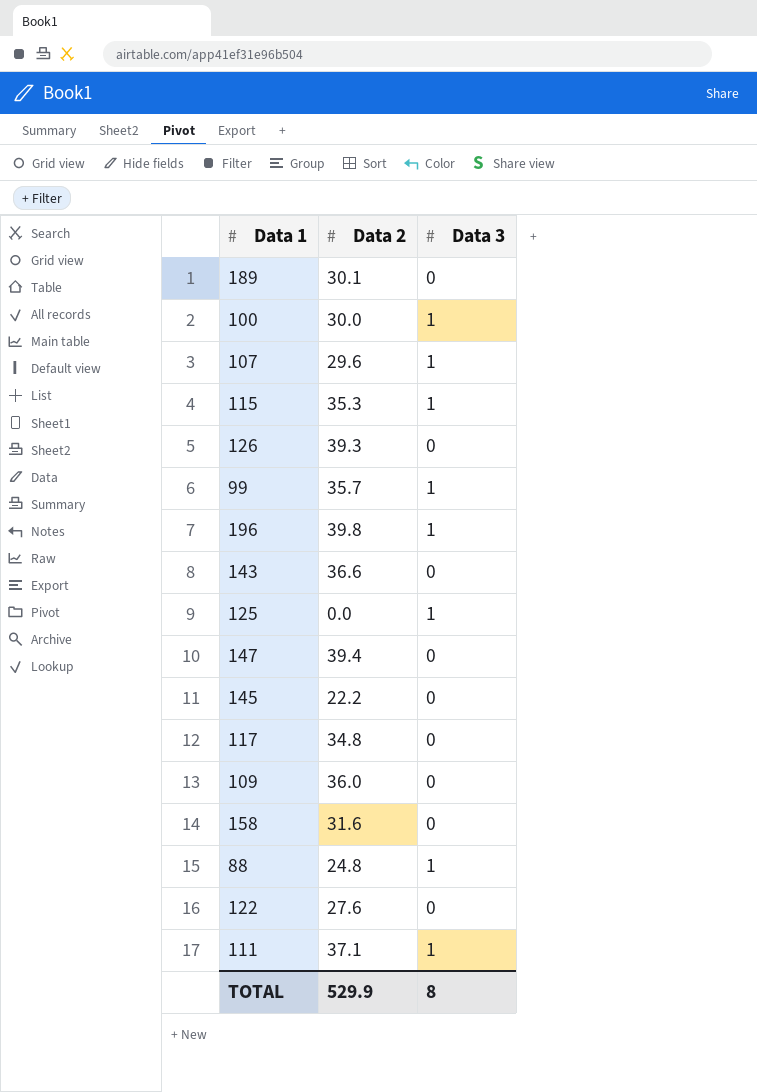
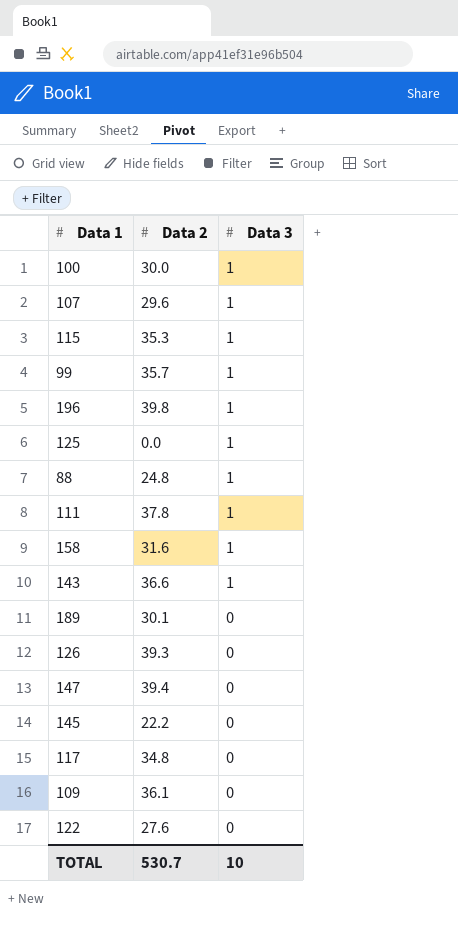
row order: none -> Data 3 descending
111 | Data 2: 37.1 -> 37.8
158 | Data 3: 0 -> 1
143 | Data 3: 0 -> 1
109 | Data 2: 36.0 -> 36.1
TOTAL | Data 2: 529.9 -> 530.7
TOTAL | Data 3: 8 -> 10

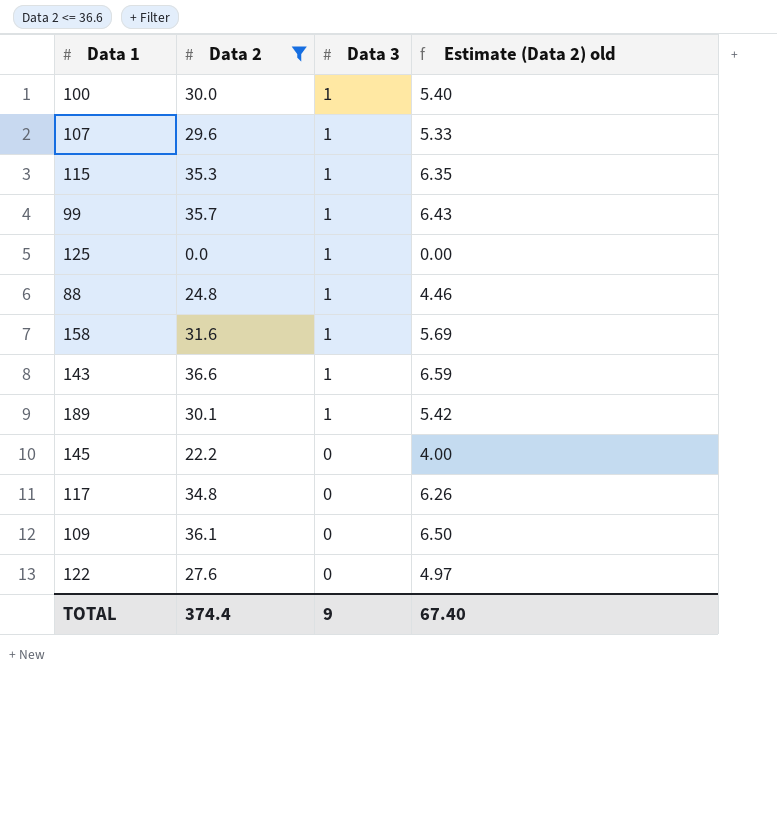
filter: none -> Data 2 <= 36.6
column Estimate (Data 2) old | formula: none -> [Data 2] * 0.18
189 | Data 3: 0 -> 1
TOTAL | Data 2: 530.7 -> 374.4
TOTAL | Data 3: 10 -> 9

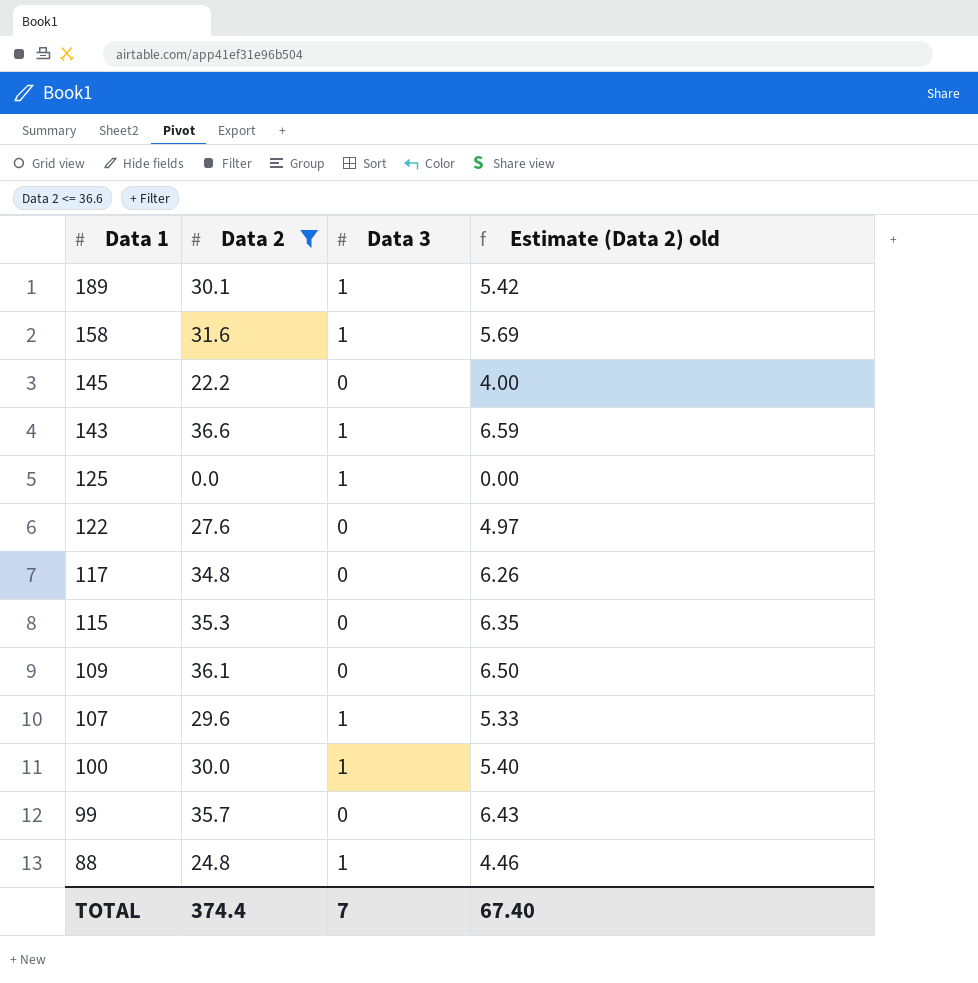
row order: Data 3 descending -> Data 1 descending
115 | Data 3: 1 -> 0
99 | Data 3: 1 -> 0
TOTAL | Data 3: 9 -> 7

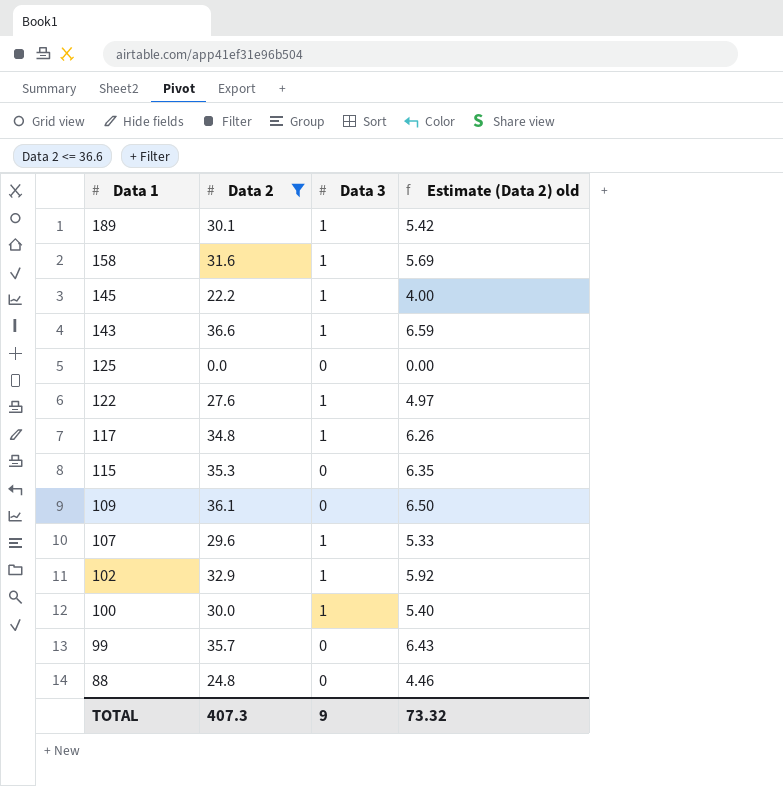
145 | Data 3: 0 -> 1
125 | Data 3: 1 -> 0
122 | Data 3: 0 -> 1
117 | Data 3: 0 -> 1
row 102: none -> 32.9 | 1 | 5.92
88 | Data 3: 1 -> 0
TOTAL | Data 2: 374.4 -> 407.3
TOTAL | Data 3: 7 -> 9
TOTAL | Estimate (Data 2) old: 67.40 -> 73.32

